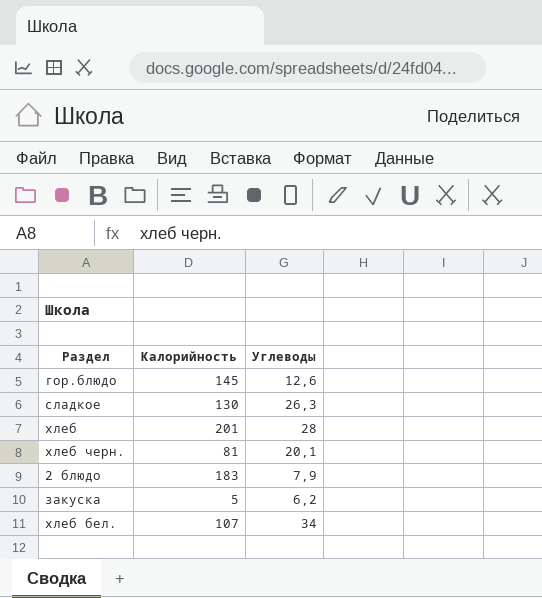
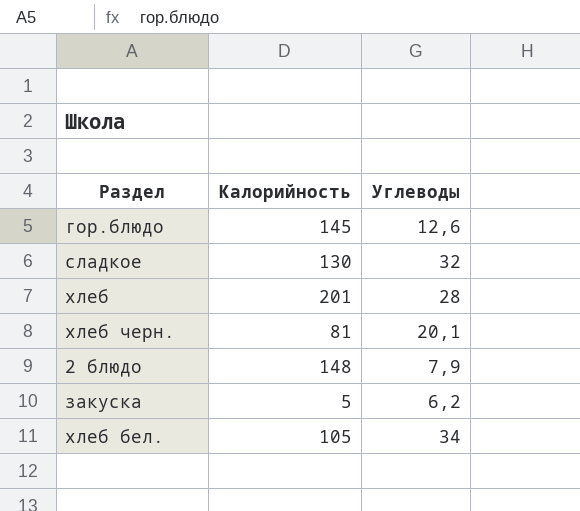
сладкое | Углеводы: 26,3 -> 32
2 блюдо | Калорийность: 183 -> 148
хлеб бел. | Калорийность: 107 -> 105

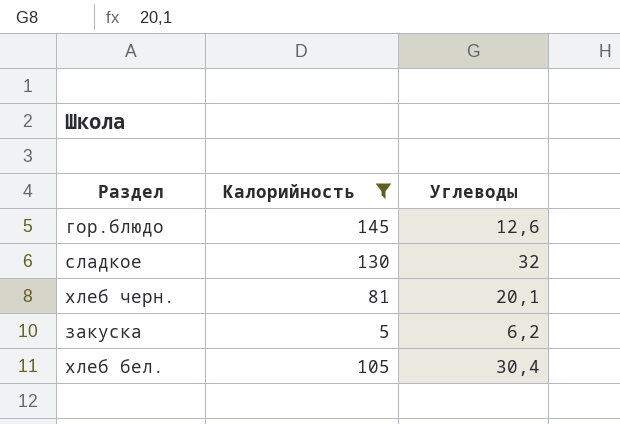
filter: none -> Калорийность <= 145
хлеб бел. | Углеводы: 34 -> 30,4

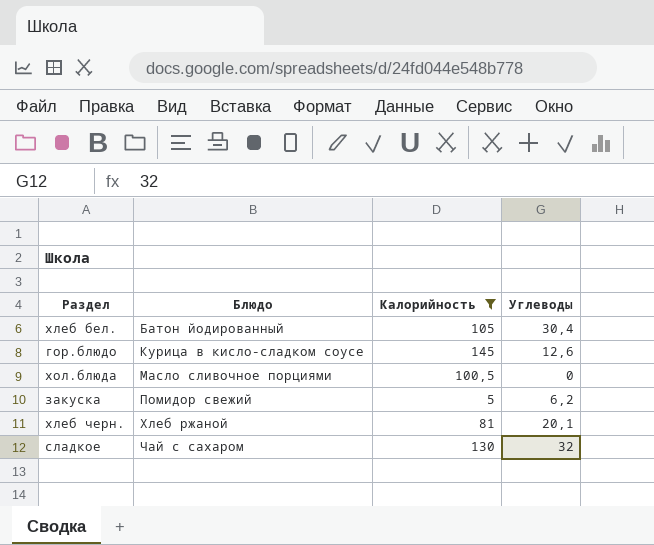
row order: none -> Блюдо ascending
column Блюдо | position: none -> 2
row хол.блюда: none -> Масло сливочное порциями | 100,5 | 0

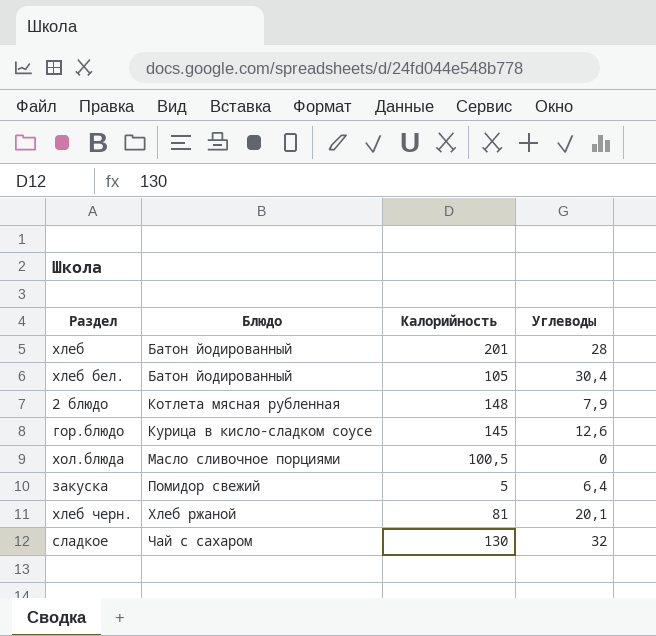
filter: Калорийность <= 145 -> none
закуска | Углеводы: 6,2 -> 6,4

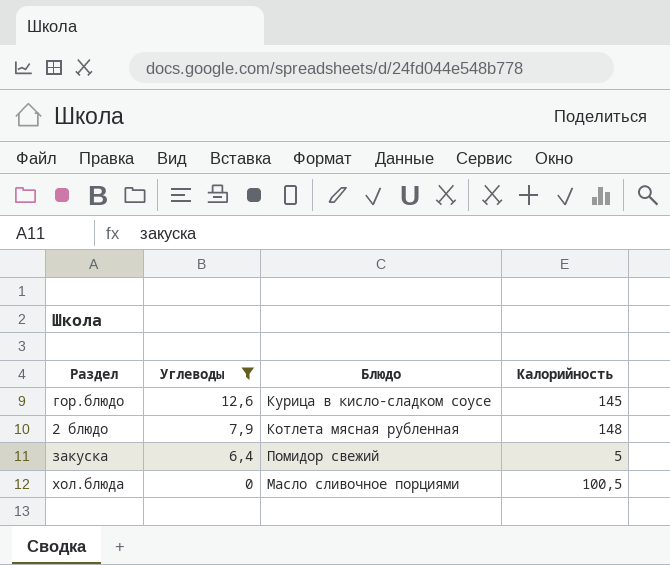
filter: none -> Углеводы <= 12,6
row order: Блюдо ascending -> Углеводы descending
column Углеводы | position: 4 -> 2

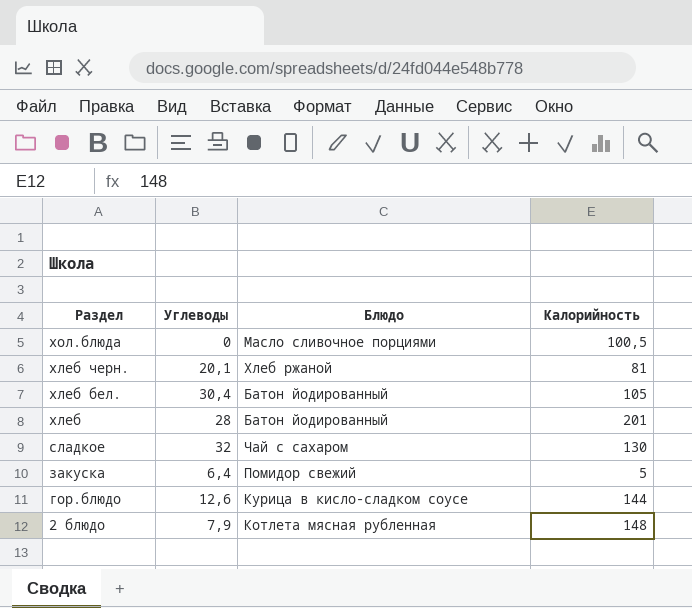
filter: Углеводы <= 12,6 -> none
row order: Углеводы descending -> Раздел descending
гор.блюдо | Калорийность: 145 -> 144

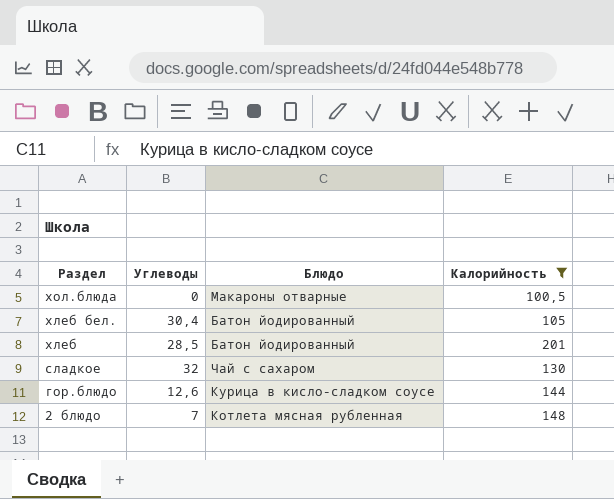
filter: none -> Калорийность >= 100,5
хол.блюда | Блюдо: Масло сливочное порциями -> Макароны отварные
хлеб | Углеводы: 28 -> 28,5
2 блюдо | Углеводы: 7,9 -> 7

